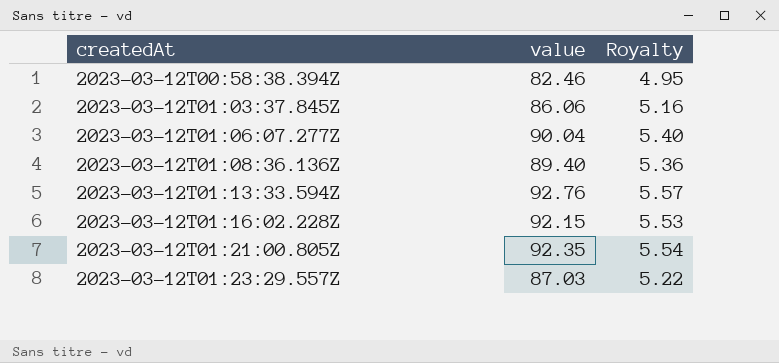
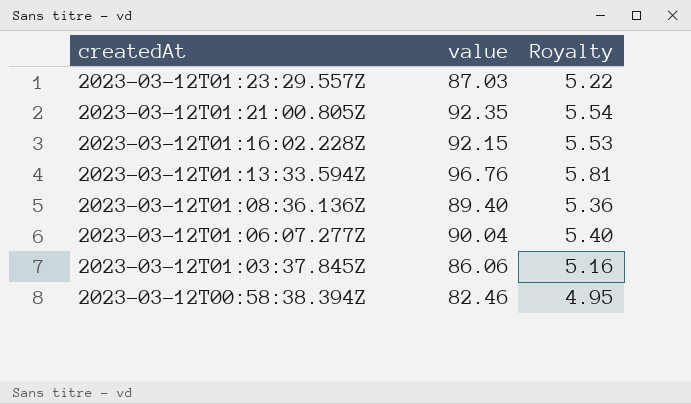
row order: createdAt ascending -> createdAt descending
2023-03-12T01:13:33.594Z | value: 92.76 -> 96.76
2023-03-12T01:13:33.594Z | Royalty: 5.57 -> 5.81

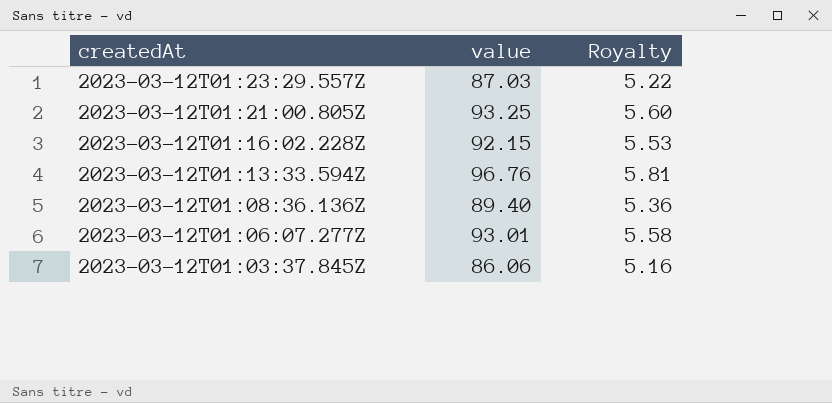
row 2023-03-12T00:58:38.394Z: 82.46 | 4.95 -> none
2023-03-12T01:21:00.805Z | value: 92.35 -> 93.25
2023-03-12T01:21:00.805Z | Royalty: 5.54 -> 5.60
2023-03-12T01:06:07.277Z | value: 90.04 -> 93.01
2023-03-12T01:06:07.277Z | Royalty: 5.40 -> 5.58

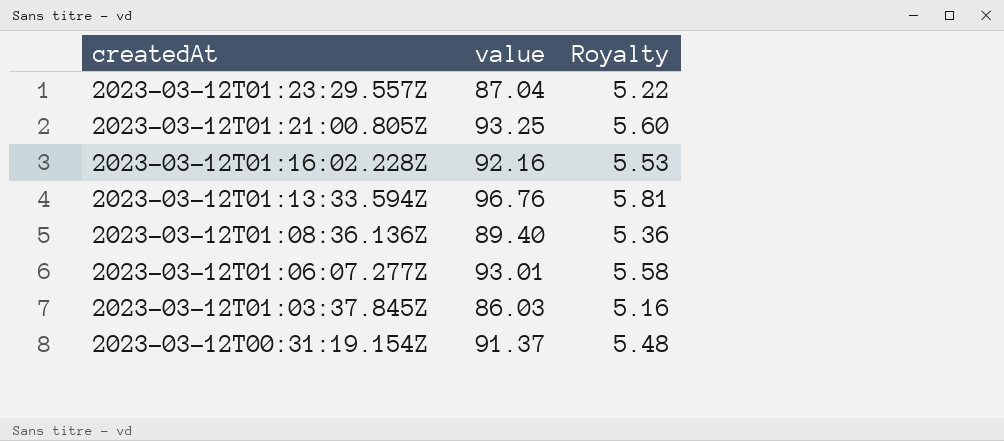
2023-03-12T01:23:29.557Z | value: 87.03 -> 87.04
2023-03-12T01:16:02.228Z | value: 92.15 -> 92.16
2023-03-12T01:03:37.845Z | value: 86.06 -> 86.03
row 2023-03-12T00:31:19.154Z: none -> 91.37 | 5.48

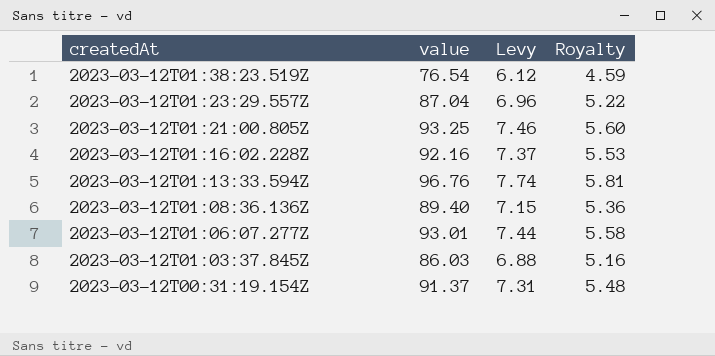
column Levy | formula: none -> [value] * 0.08
row 2023-03-12T01:38:23.519Z: none -> 76.54 | 6.12 | 4.59

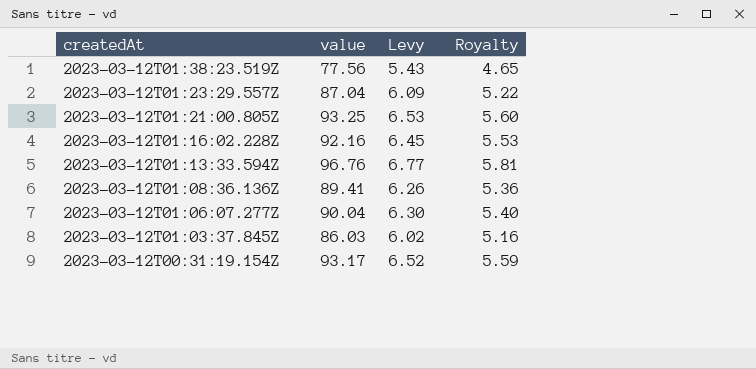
column Levy | formula: [value] * 0.08 -> [value] * 0.07
2023-03-12T01:38:23.519Z | value: 76.54 -> 77.56
2023-03-12T01:38:23.519Z | Royalty: 4.59 -> 4.65
2023-03-12T01:08:36.136Z | value: 89.40 -> 89.41
2023-03-12T01:06:07.277Z | value: 93.01 -> 90.04
2023-03-12T01:06:07.277Z | Royalty: 5.58 -> 5.40
2023-03-12T00:31:19.154Z | value: 91.37 -> 93.17
2023-03-12T00:31:19.154Z | Royalty: 5.48 -> 5.59

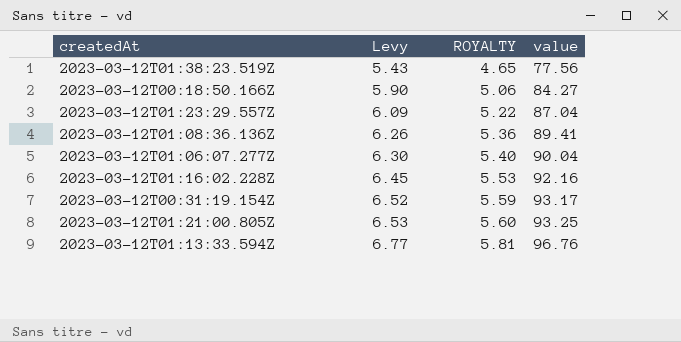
row order: createdAt descending -> Levy ascending
column name: Royalty -> ROYALTY
column value | position: 2 -> 4
row 2023-03-12T01:03:37.845Z: 86.03 | 6.02 | 5.16 -> none
row 2023-03-12T00:18:50.166Z: none -> 5.90 | 5.06 | 84.27

